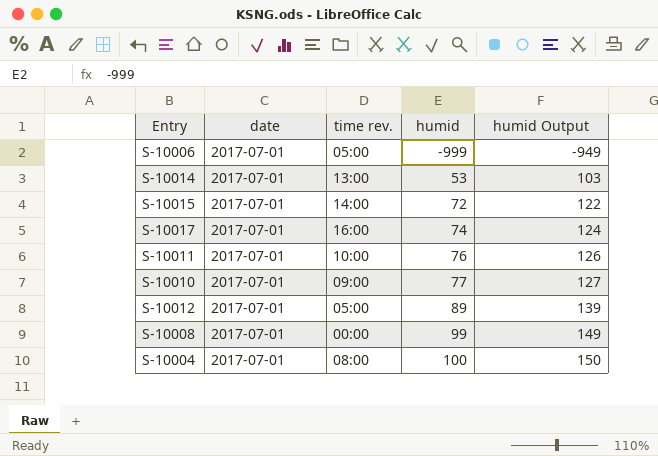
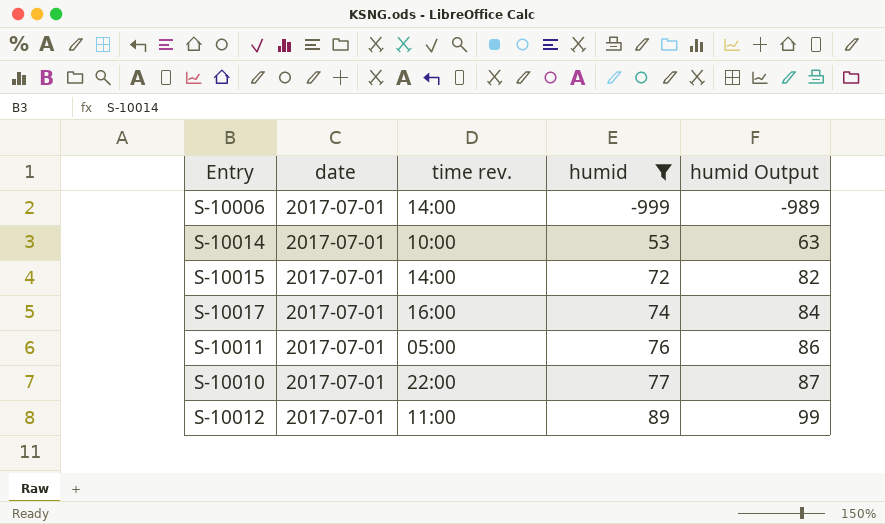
filter: none -> humid <= 89
column humid Output | formula: [humid] + 50 -> [humid] + 10
S-10006 | time rev.: 05:00 -> 14:00
S-10014 | time rev.: 13:00 -> 10:00
S-10011 | time rev.: 10:00 -> 05:00
S-10010 | time rev.: 09:00 -> 22:00
S-10012 | time rev.: 05:00 -> 11:00

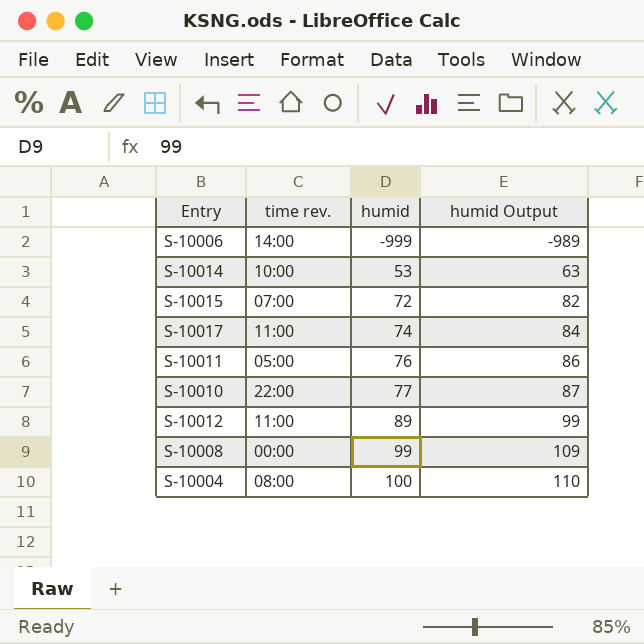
filter: humid <= 89 -> none
column date | position: 2 -> none
S-10015 | time rev.: 14:00 -> 07:00
S-10017 | time rev.: 16:00 -> 11:00

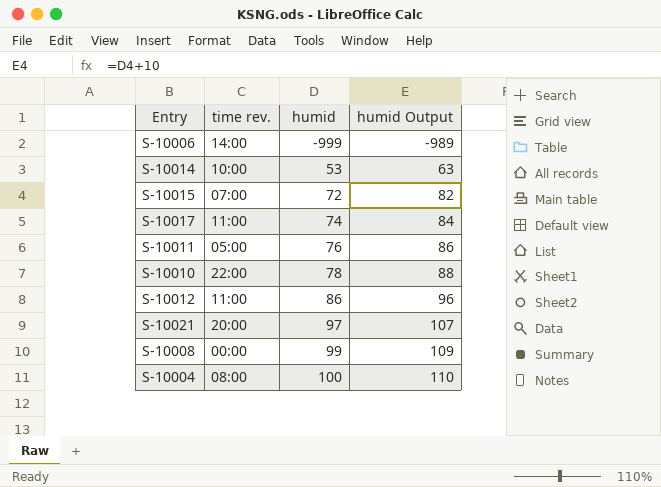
S-10010 | humid: 77 -> 78
S-10010 | humid Output: 87 -> 88
S-10012 | humid: 89 -> 86
S-10012 | humid Output: 99 -> 96
row S-10021: none -> 20:00 | 97 | 107

